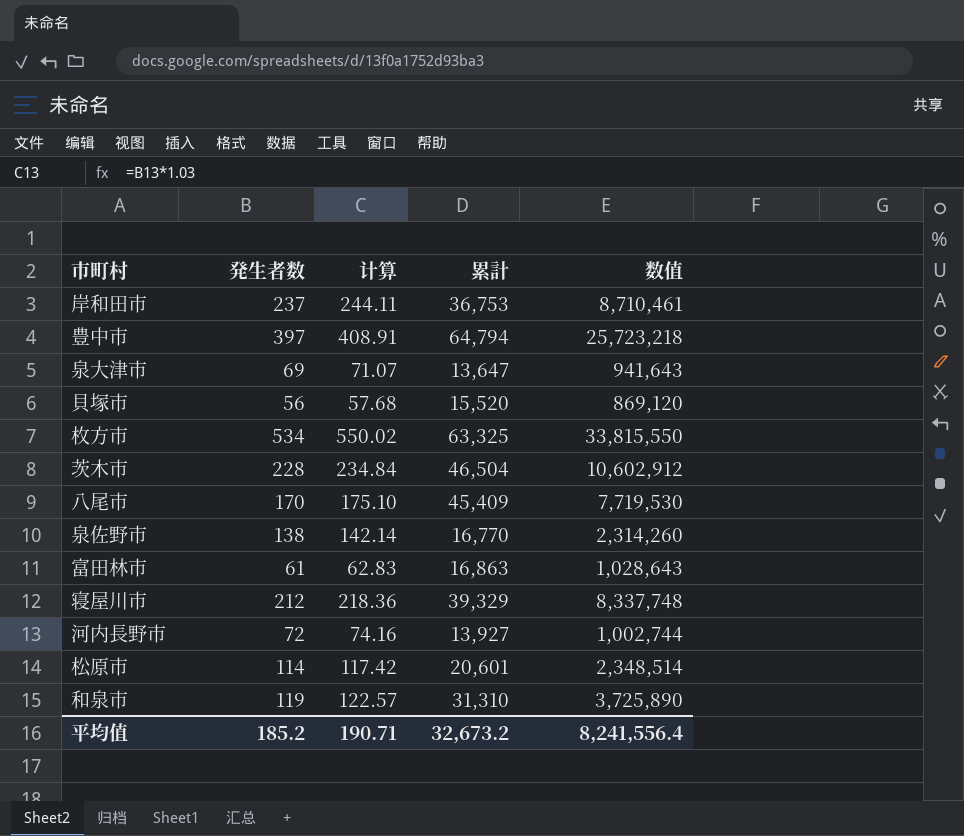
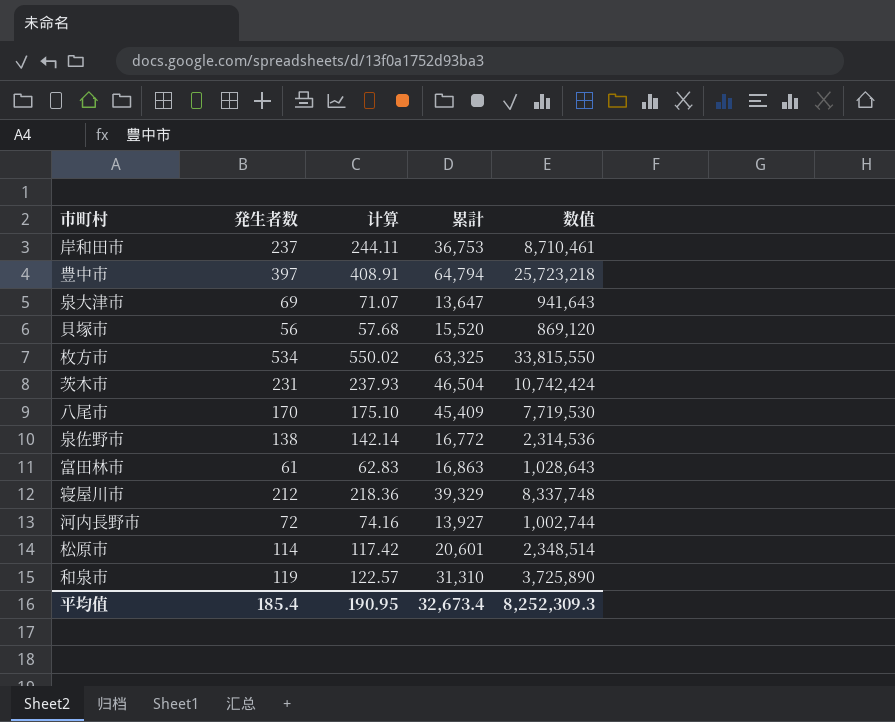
茨木市 | 発生者数: 228 -> 231
茨木市 | 计算: 234.84 -> 237.93
茨木市 | 数值: 10,602,912 -> 10,742,424
泉佐野市 | 累計: 16,770 -> 16,772
泉佐野市 | 数值: 2,314,260 -> 2,314,536
平均值 | 発生者数: 185.2 -> 185.4
平均值 | 计算: 190.71 -> 190.95
平均值 | 累計: 32,673.2 -> 32,673.4
平均值 | 数值: 8,241,556.4 -> 8,252,309.3

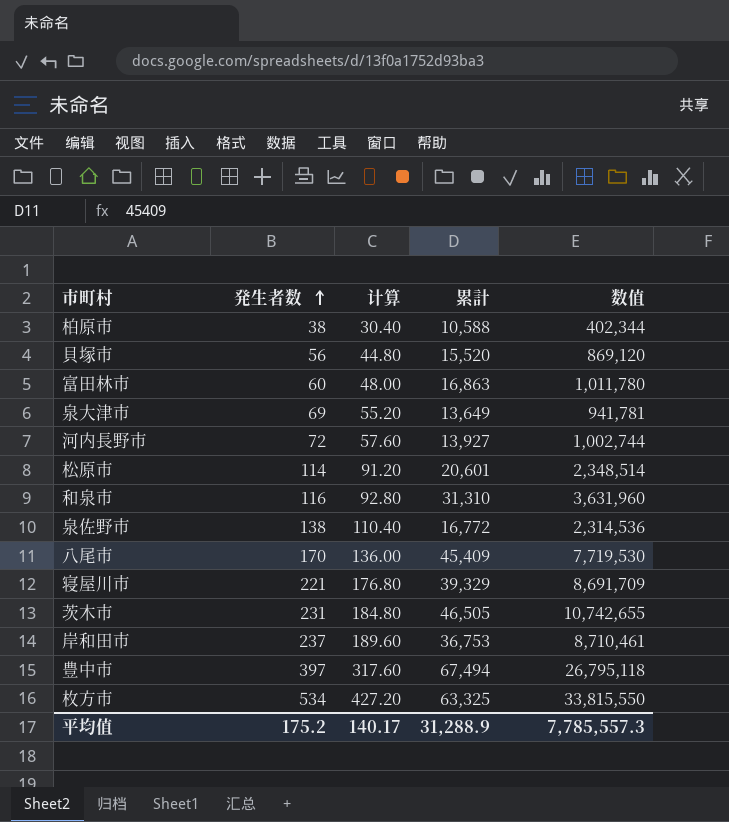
row order: none -> 発生者数 ascending
column 计算 | formula: [発生者数] * 1.03 -> [発生者数] * 0.8
row 柏原市: none -> 38 | 30.40 | 10,588 | 402,344
富田林市 | 発生者数: 61 -> 60
富田林市 | 数值: 1,028,643 -> 1,011,780
泉大津市 | 累計: 13,647 -> 13,649
泉大津市 | 数值: 941,643 -> 941,781
和泉市 | 発生者数: 119 -> 116
和泉市 | 数值: 3,725,890 -> 3,631,960
寝屋川市 | 発生者数: 212 -> 221
寝屋川市 | 数值: 8,337,748 -> 8,691,709
茨木市 | 累計: 46,504 -> 46,505
茨木市 | 数值: 10,742,424 -> 10,742,655
豊中市 | 累計: 64,794 -> 67,494
豊中市 | 数值: 25,723,218 -> 26,795,118
平均值 | 発生者数: 185.4 -> 175.2
平均值 | 计算: 190.95 -> 140.17
平均值 | 累計: 32,673.4 -> 31,288.9
平均值 | 数值: 8,252,309.3 -> 7,785,557.3

